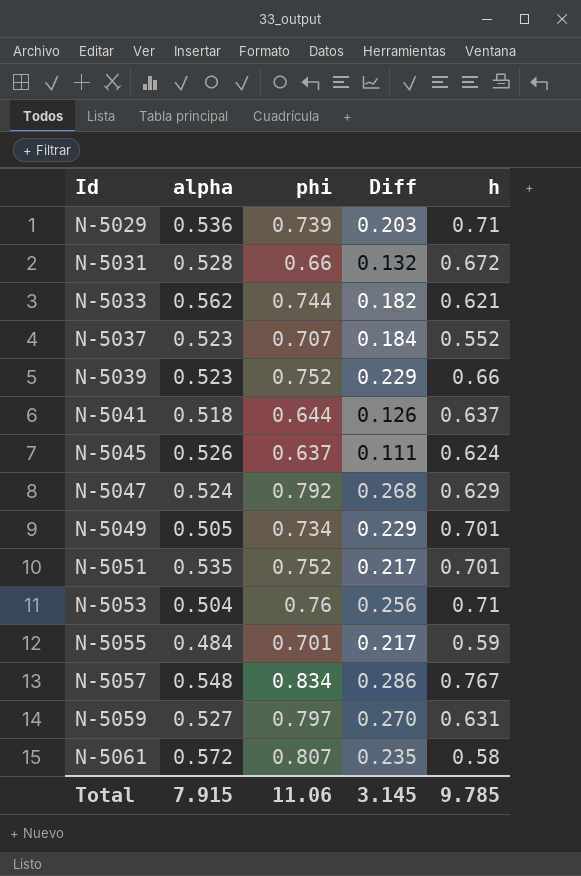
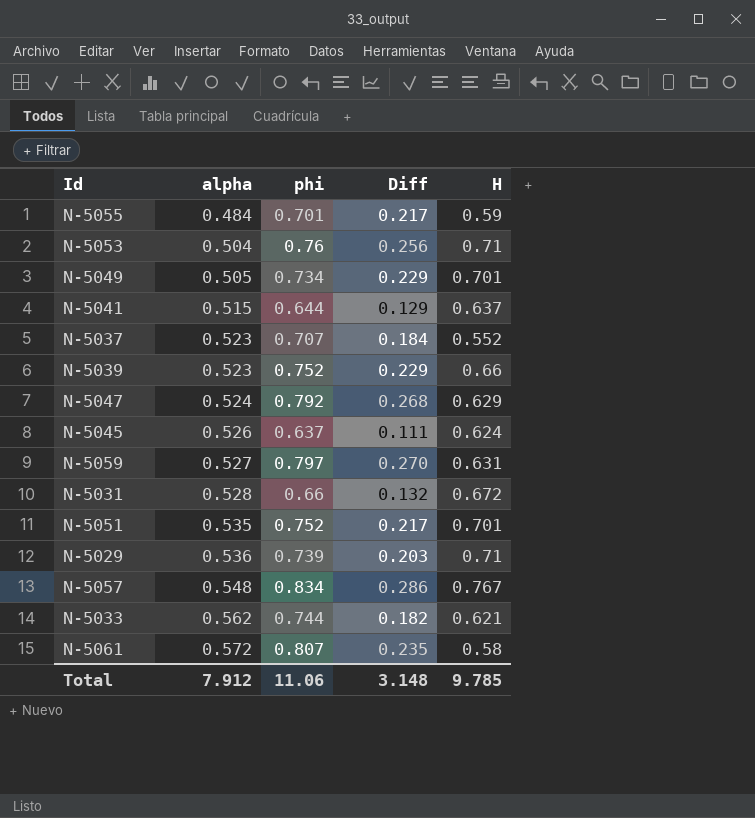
row order: Id ascending -> alpha ascending
column name: h -> H
N-5041 | alpha: 0.518 -> 0.515
N-5041 | Diff: 0.126 -> 0.129
Total | alpha: 7.915 -> 7.912
Total | Diff: 3.145 -> 3.148

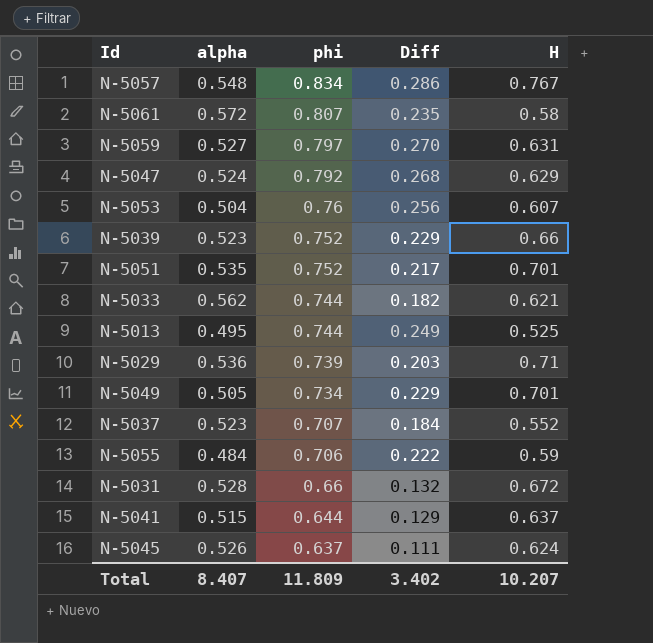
row order: alpha ascending -> phi descending
N-5053 | H: 0.71 -> 0.607
row N-5013: none -> 0.495 | 0.744 | 0.249 | 0.525
N-5055 | phi: 0.701 -> 0.706
N-5055 | Diff: 0.217 -> 0.222
Total | alpha: 7.912 -> 8.407
Total | phi: 11.06 -> 11.809
Total | Diff: 3.148 -> 3.402
Total | H: 9.785 -> 10.207

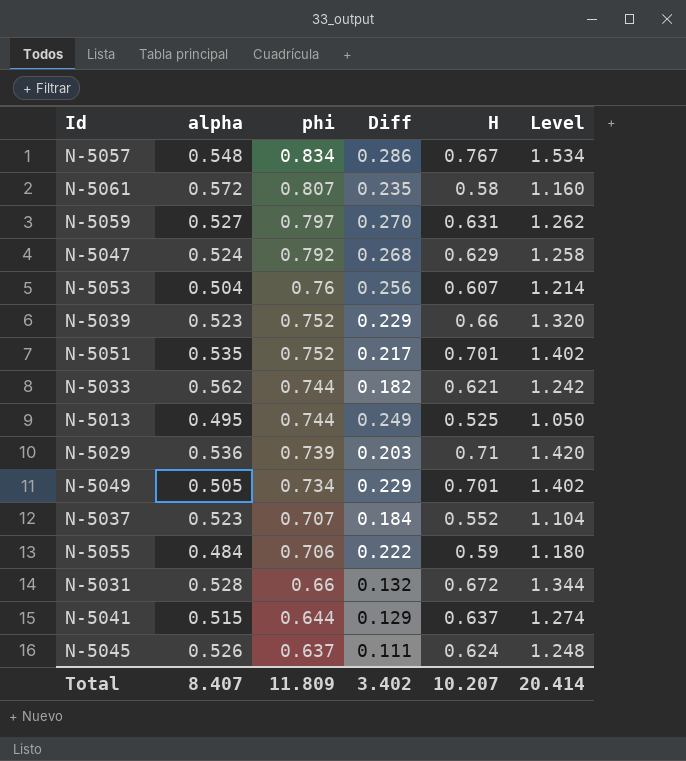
column Level | formula: none -> [H] * 2

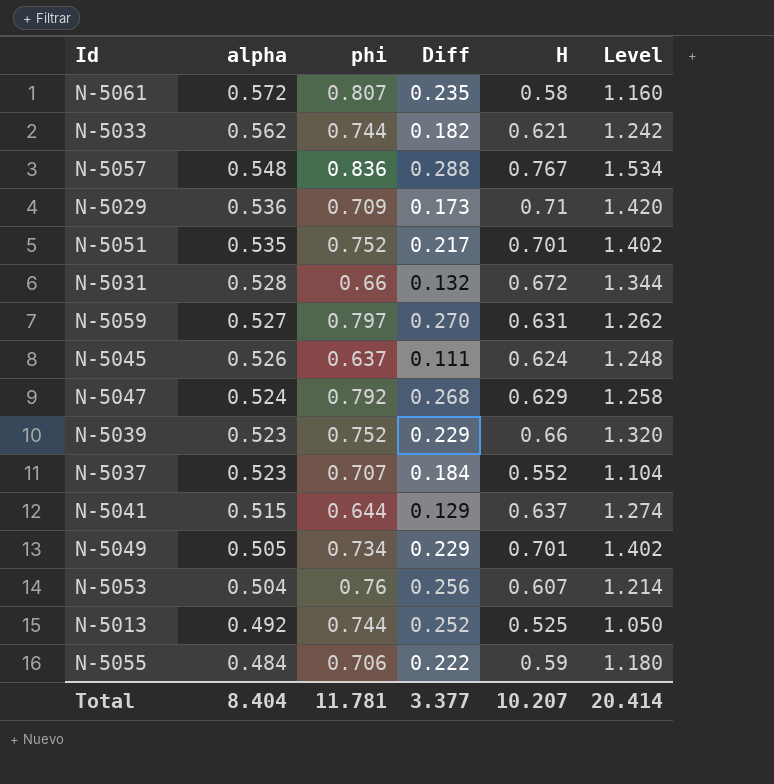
row order: phi descending -> alpha descending
N-5057 | phi: 0.834 -> 0.836
N-5057 | Diff: 0.286 -> 0.288
N-5029 | phi: 0.739 -> 0.709
N-5029 | Diff: 0.203 -> 0.173
N-5013 | alpha: 0.495 -> 0.492
N-5013 | Diff: 0.249 -> 0.252
Total | alpha: 8.407 -> 8.404
Total | phi: 11.809 -> 11.781
Total | Diff: 3.402 -> 3.377

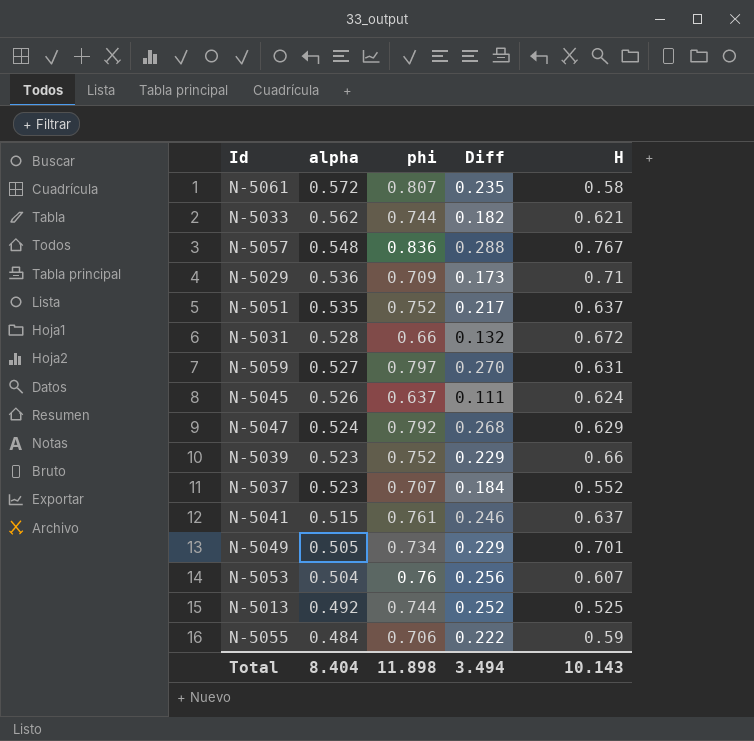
column Level | formula: [H] * 2 -> none
N-5051 | H: 0.701 -> 0.637
N-5041 | phi: 0.644 -> 0.761
N-5041 | Diff: 0.129 -> 0.246
Total | phi: 11.781 -> 11.898
Total | Diff: 3.377 -> 3.494
Total | H: 10.207 -> 10.143

